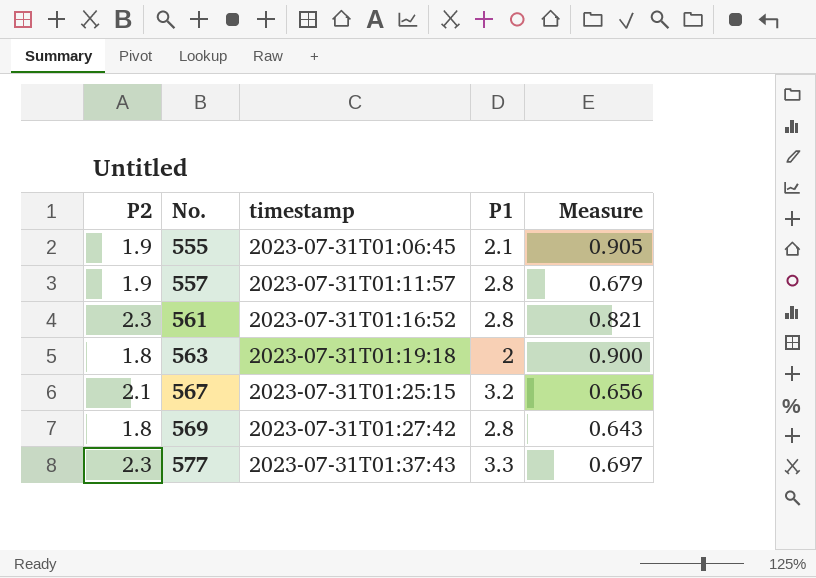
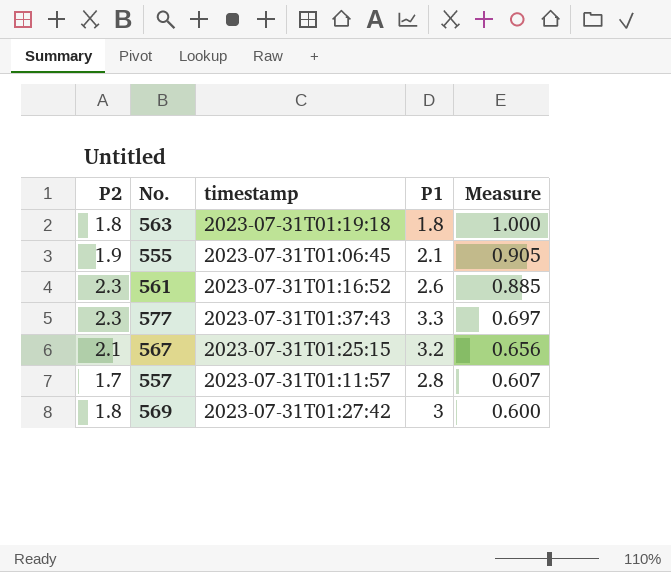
row order: No. ascending -> Measure descending
563 | P1: 2 -> 1.8
563 | Measure: 0.900 -> 1.000
561 | P1: 2.8 -> 2.6
561 | Measure: 0.821 -> 0.885
557 | P2: 1.9 -> 1.7
557 | Measure: 0.679 -> 0.607
569 | P1: 2.8 -> 3
569 | Measure: 0.643 -> 0.600

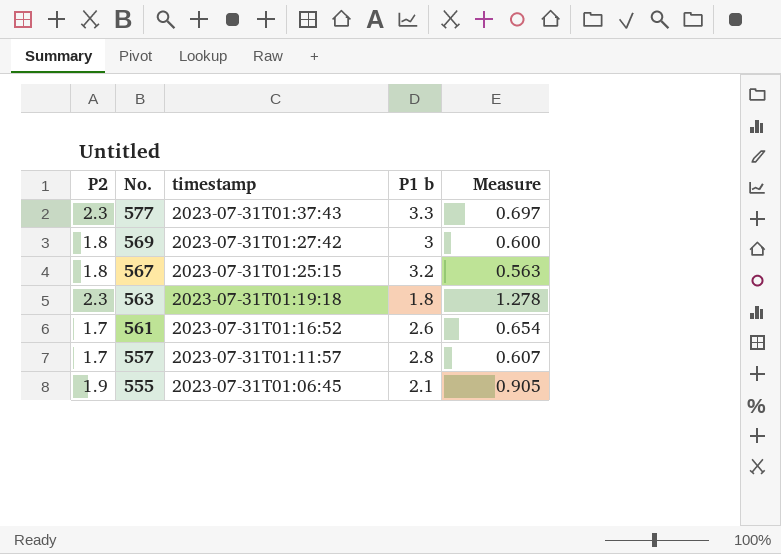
row order: Measure descending -> No. descending
column name: P1 -> P1 b
567 | P2: 2.1 -> 1.8
567 | Measure: 0.656 -> 0.563
563 | P2: 1.8 -> 2.3
563 | Measure: 1.000 -> 1.278
561 | P2: 2.3 -> 1.7
561 | Measure: 0.885 -> 0.654

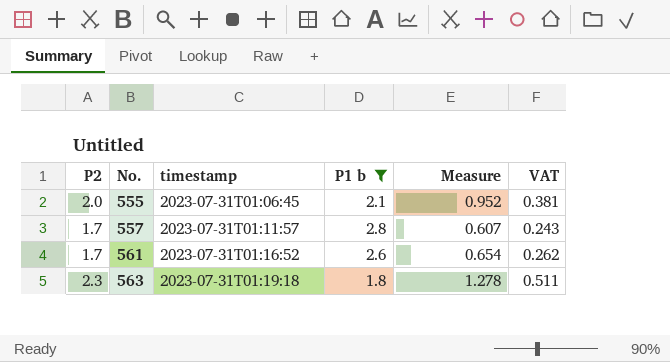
filter: none -> P1 b <= 2.8
row order: No. descending -> No. ascending
column VAT | formula: none -> [Measure] * 0.4
555 | P2: 1.9 -> 2.0
555 | Measure: 0.905 -> 0.952

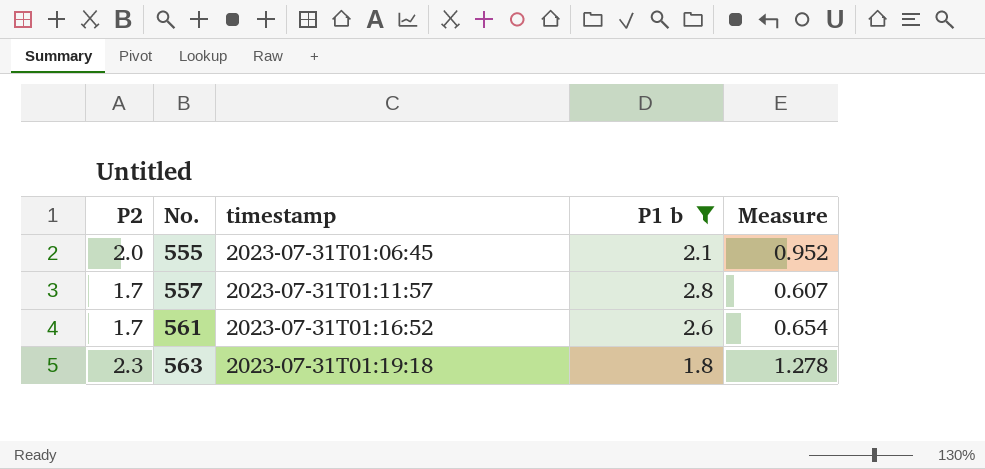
column VAT | formula: [Measure] * 0.4 -> none

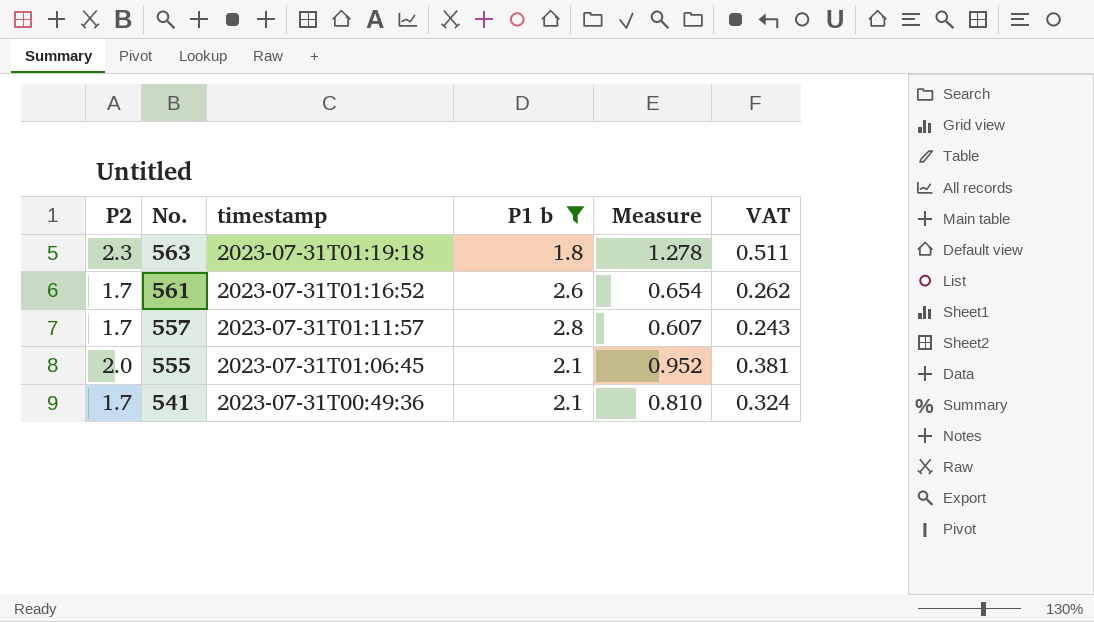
row order: No. ascending -> No. descending
column VAT | formula: none -> [Measure] * 0.4
row 541: none -> 1.7 | 2023-07-31T00:49:36 | 2.1 | 0.810 | 0.324

